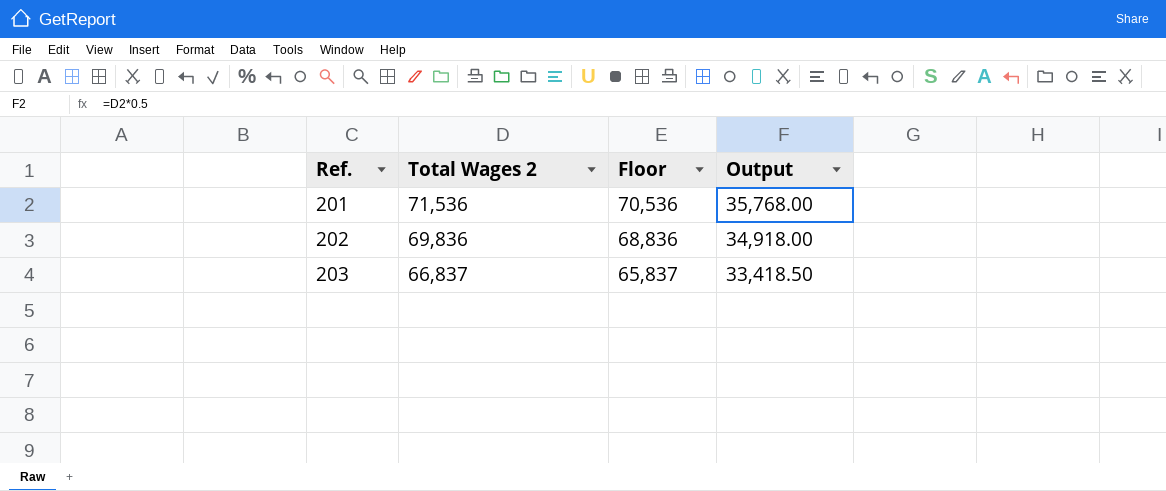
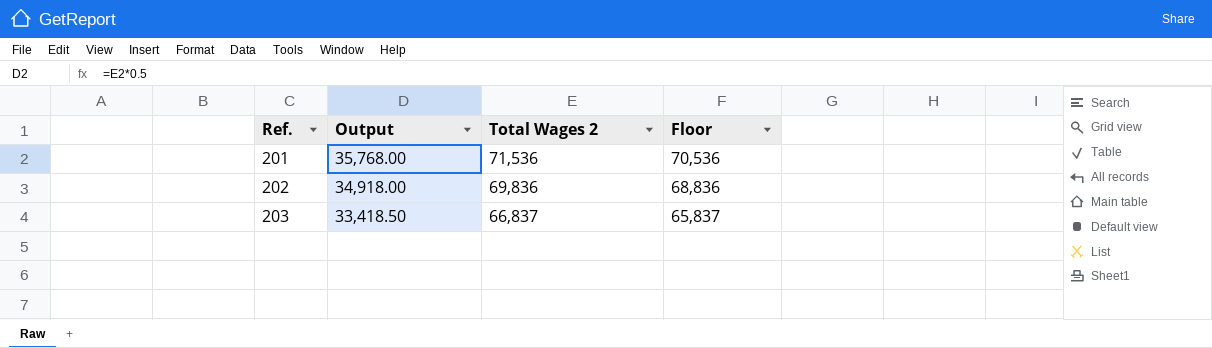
column Output | position: 4 -> 2

